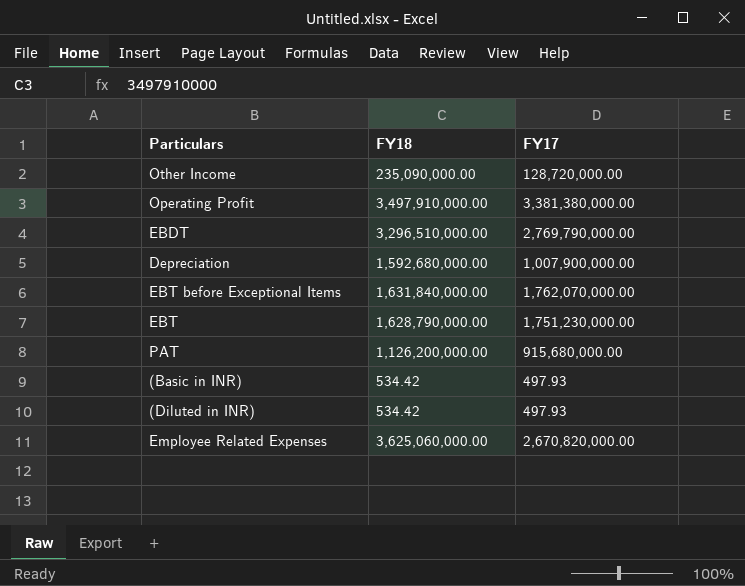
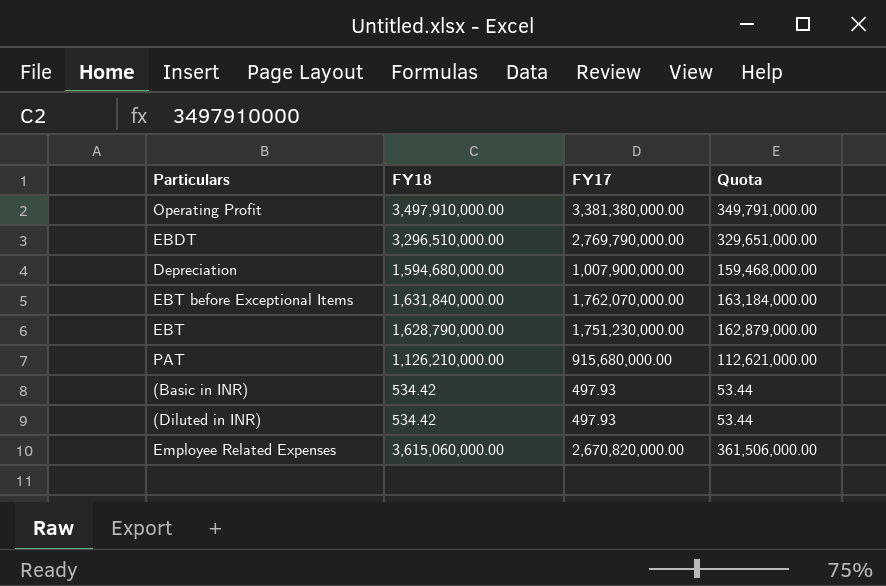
column Quota | formula: none -> [FY18] * 0.1
row Other Income: 235,090,000.00 | 128,720,000.00 -> none
Depreciation | FY18: 1,592,680,000.00 -> 1,594,680,000.00
PAT | FY18: 1,126,200,000.00 -> 1,126,210,000.00
Employee Related Expenses | FY18: 3,625,060,000.00 -> 3,615,060,000.00

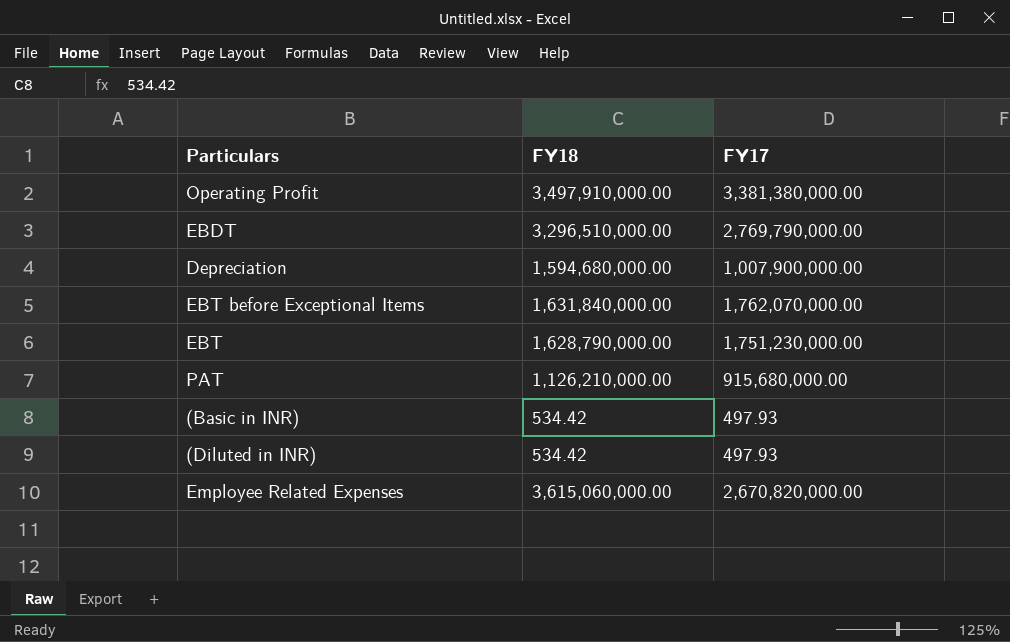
column Quota | formula: [FY18] * 0.1 -> none

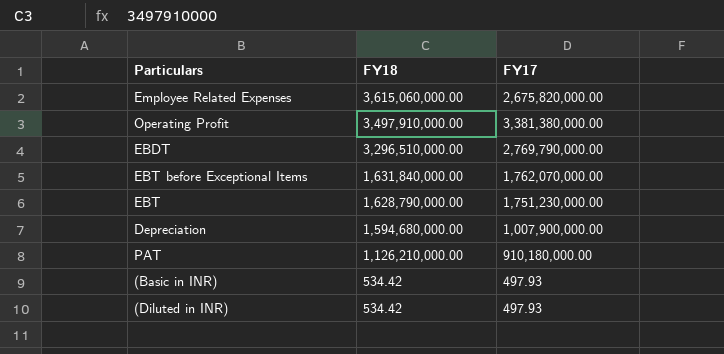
row order: none -> FY18 descending
Employee Related Expenses | FY17: 2,670,820,000.00 -> 2,675,820,000.00
PAT | FY17: 915,680,000.00 -> 910,180,000.00

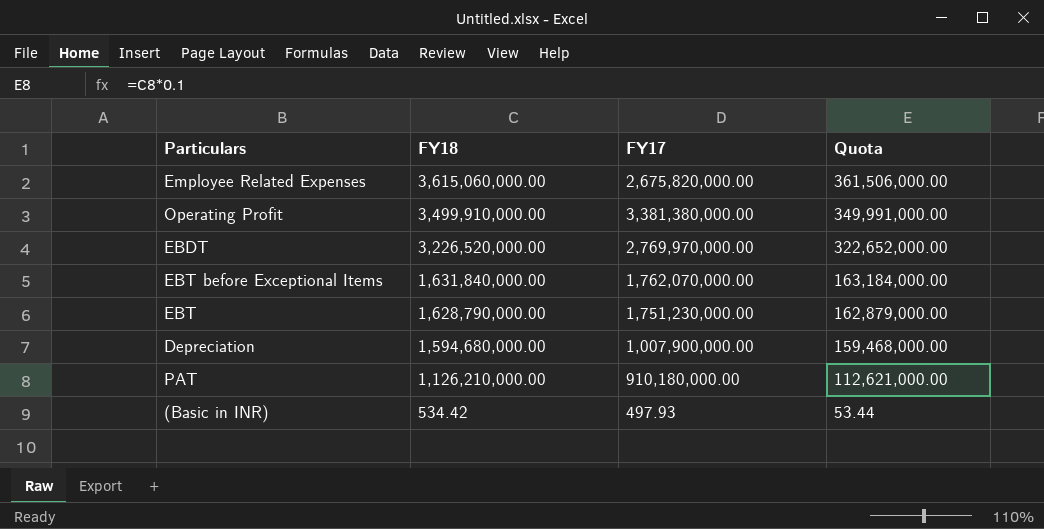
column Quota | formula: none -> [FY18] * 0.1
row (Diluted in INR): 534.42 | 497.93 -> none
Operating Profit | FY18: 3,497,910,000.00 -> 3,499,910,000.00
EBDT | FY18: 3,296,510,000.00 -> 3,226,520,000.00
EBDT | FY17: 2,769,790,000.00 -> 2,769,970,000.00

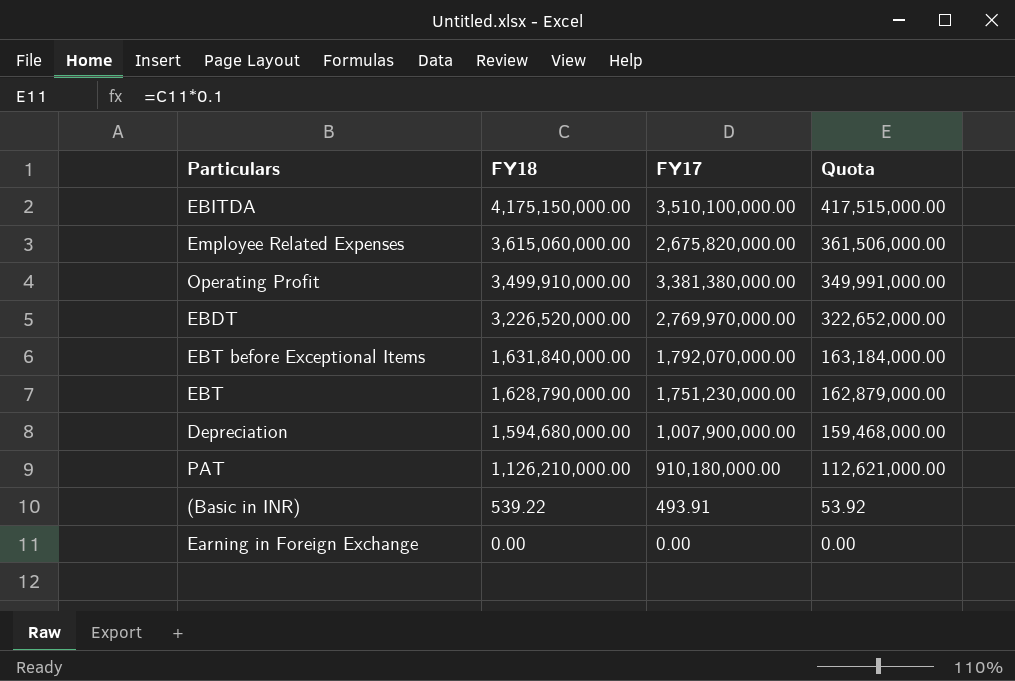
row EBITDA: none -> 4,175,150,000.00 | 3,510,100,000.00 | 417,515,000.00
EBT before Exceptional Items | FY17: 1,762,070,000.00 -> 1,792,070,000.00
(Basic in INR) | FY18: 534.42 -> 539.22
(Basic in INR) | FY17: 497.93 -> 493.91
(Basic in INR) | Quota: 53.44 -> 53.92
row Earning in Foreign Exchange: none -> 0.00 | 0.00 | 0.00

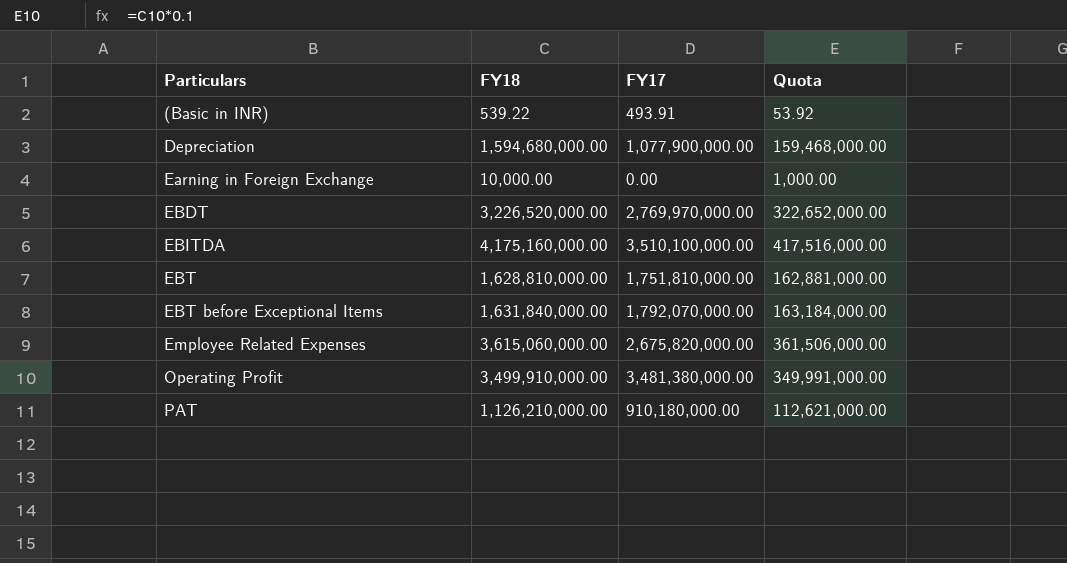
row order: FY18 descending -> Particulars ascending
Depreciation | FY17: 1,007,900,000.00 -> 1,077,900,000.00
Earning in Foreign Exchange | FY18: 0.00 -> 10,000.00
Earning in Foreign Exchange | Quota: 0.00 -> 1,000.00
EBITDA | FY18: 4,175,150,000.00 -> 4,175,160,000.00
EBITDA | Quota: 417,515,000.00 -> 417,516,000.00
EBT | FY18: 1,628,790,000.00 -> 1,628,810,000.00
EBT | FY17: 1,751,230,000.00 -> 1,751,810,000.00
EBT | Quota: 162,879,000.00 -> 162,881,000.00
Operating Profit | FY17: 3,381,380,000.00 -> 3,481,380,000.00

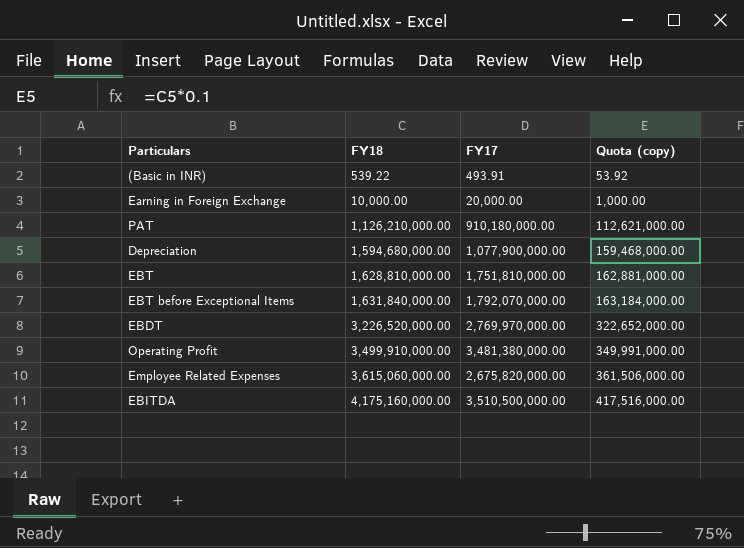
row order: Particulars ascending -> FY18 ascending
column name: Quota -> Quota (copy)
Earning in Foreign Exchange | FY17: 0.00 -> 20,000.00
EBITDA | FY17: 3,510,100,000.00 -> 3,510,500,000.00

